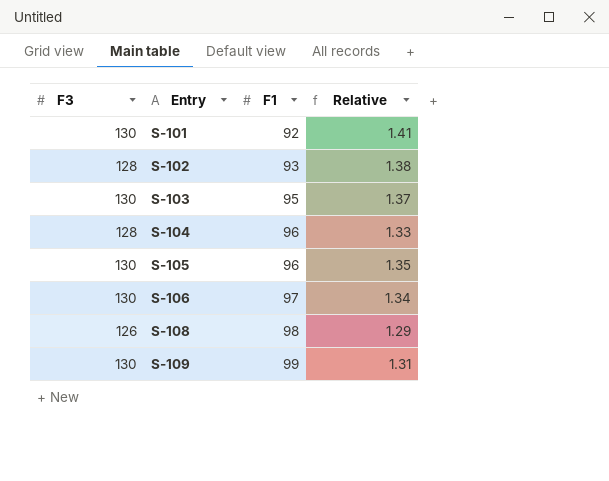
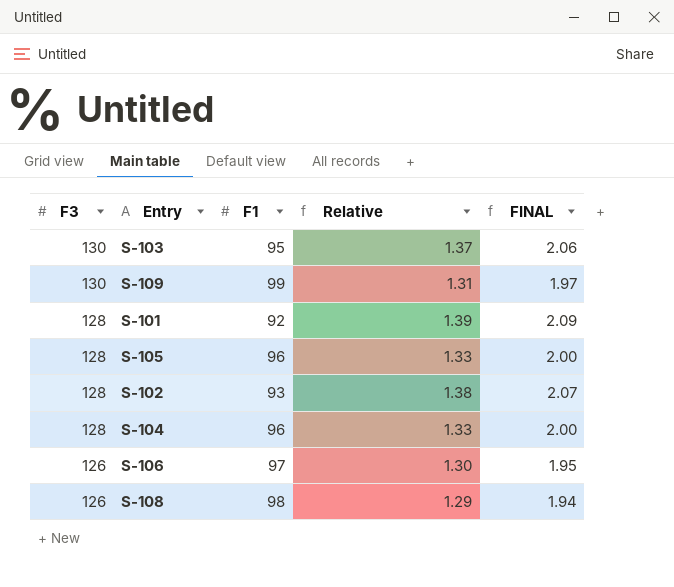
row order: Entry ascending -> F3 descending
column FINAL | formula: none -> [Relative] * 1.5
S-101 | F3: 130 -> 128
S-101 | Relative: 1.41 -> 1.39
S-105 | F3: 130 -> 128
S-105 | Relative: 1.35 -> 1.33
S-106 | F3: 130 -> 126
S-106 | Relative: 1.34 -> 1.30

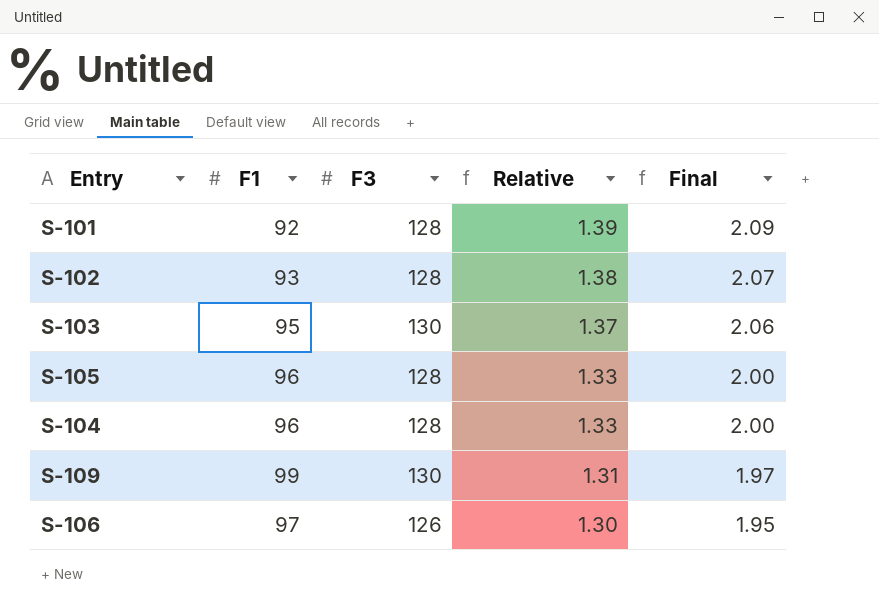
row order: F3 descending -> Relative descending
column F3 | position: 1 -> 3
column name: FINAL -> Final
row S-108: 126 | 98 | 1.29 | 1.94 -> none

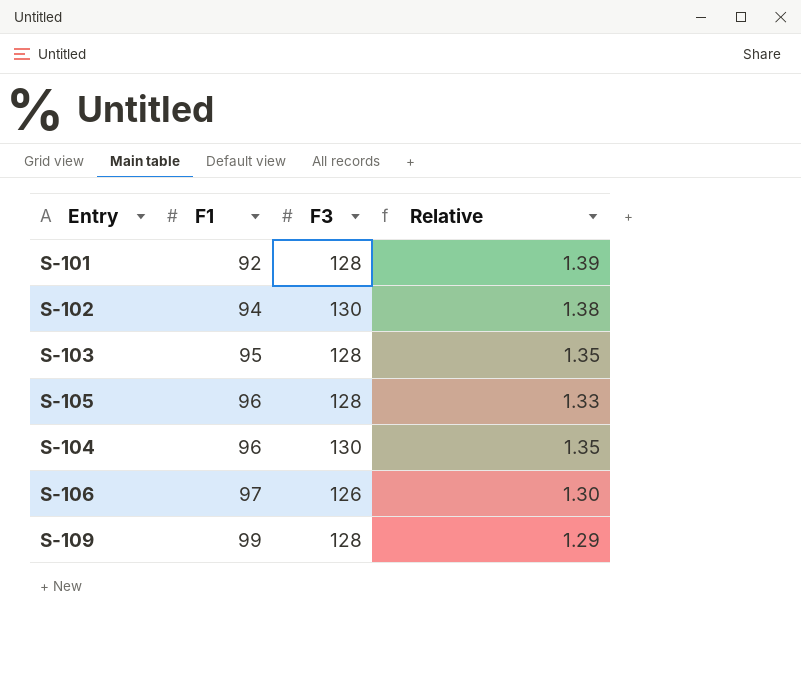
row order: Relative descending -> F1 ascending
column Final | formula: [Relative] * 1.5 -> none
S-102 | F1: 93 -> 94
S-102 | F3: 128 -> 130
S-103 | F3: 130 -> 128
S-103 | Relative: 1.37 -> 1.35
S-104 | F3: 128 -> 130
S-104 | Relative: 1.33 -> 1.35
S-109 | F3: 130 -> 128
S-109 | Relative: 1.31 -> 1.29

